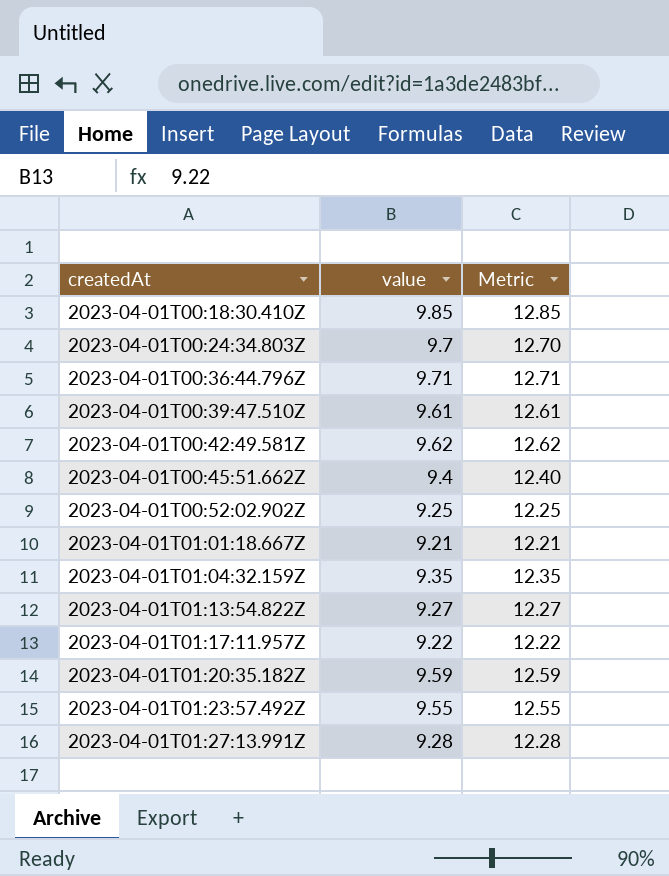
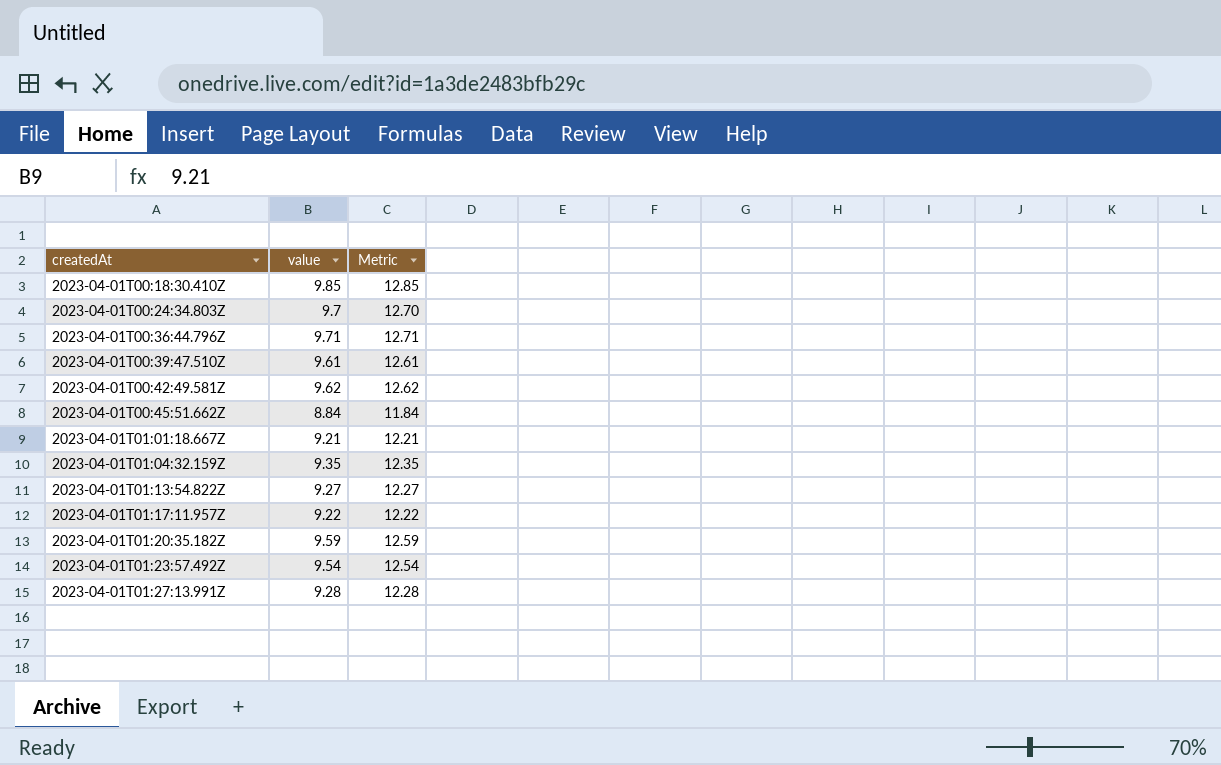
row 2023-04-01T00:52:02.902Z: 9.25 | 12.25 -> none
2023-04-01T00:45:51.662Z | value: 9.4 -> 8.84
2023-04-01T00:45:51.662Z | Metric: 12.40 -> 11.84
2023-04-01T01:23:57.492Z | value: 9.55 -> 9.54
2023-04-01T01:23:57.492Z | Metric: 12.55 -> 12.54

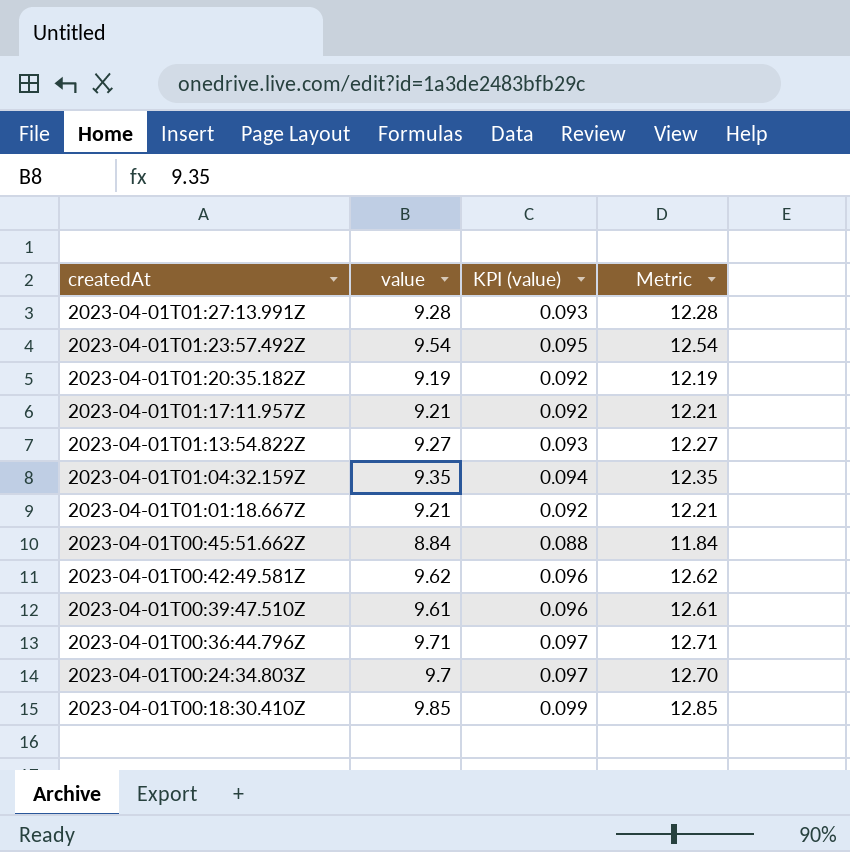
row order: createdAt ascending -> createdAt descending
column KPI (value) | formula: none -> [value] * 0.01
2023-04-01T01:20:35.182Z | value: 9.59 -> 9.19
2023-04-01T01:20:35.182Z | Metric: 12.59 -> 12.19
2023-04-01T01:17:11.957Z | value: 9.22 -> 9.21
2023-04-01T01:17:11.957Z | Metric: 12.22 -> 12.21

